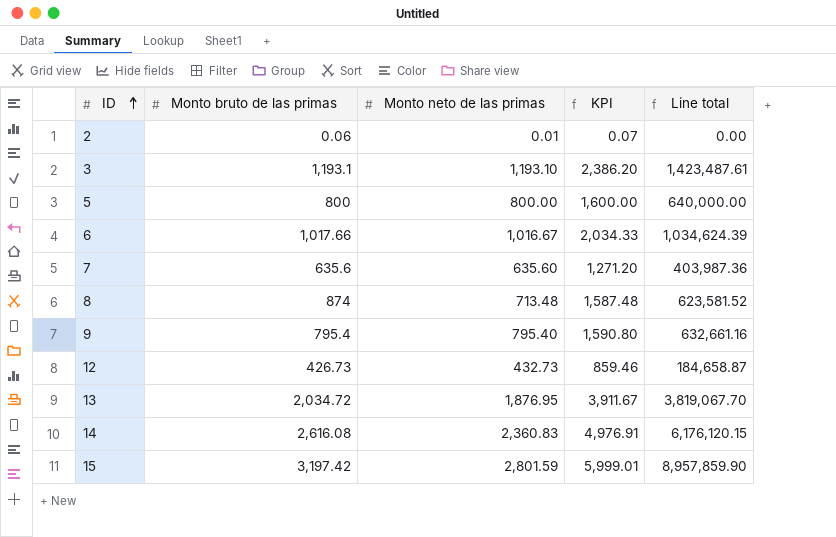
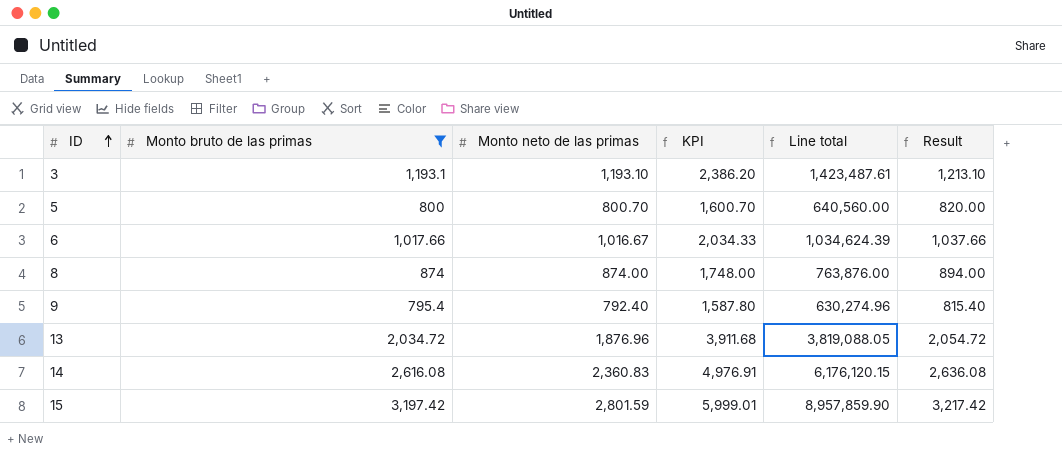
filter: none -> Monto bruto de las primas >= 795.4
column Result | formula: none -> [Monto bruto de las primas] + 20
5 | Monto neto de las primas: 800.00 -> 800.70
5 | KPI: 1,600.00 -> 1,600.70
5 | Line total: 640,000.00 -> 640,560.00
8 | Monto neto de las primas: 713.48 -> 874.00
8 | KPI: 1,587.48 -> 1,748.00
8 | Line total: 623,581.52 -> 763,876.00
9 | Monto neto de las primas: 795.40 -> 792.40
9 | KPI: 1,590.80 -> 1,587.80
9 | Line total: 632,661.16 -> 630,274.96
13 | Monto neto de las primas: 1,876.95 -> 1,876.96
13 | KPI: 3,911.67 -> 3,911.68
13 | Line total: 3,819,067.70 -> 3,819,088.05

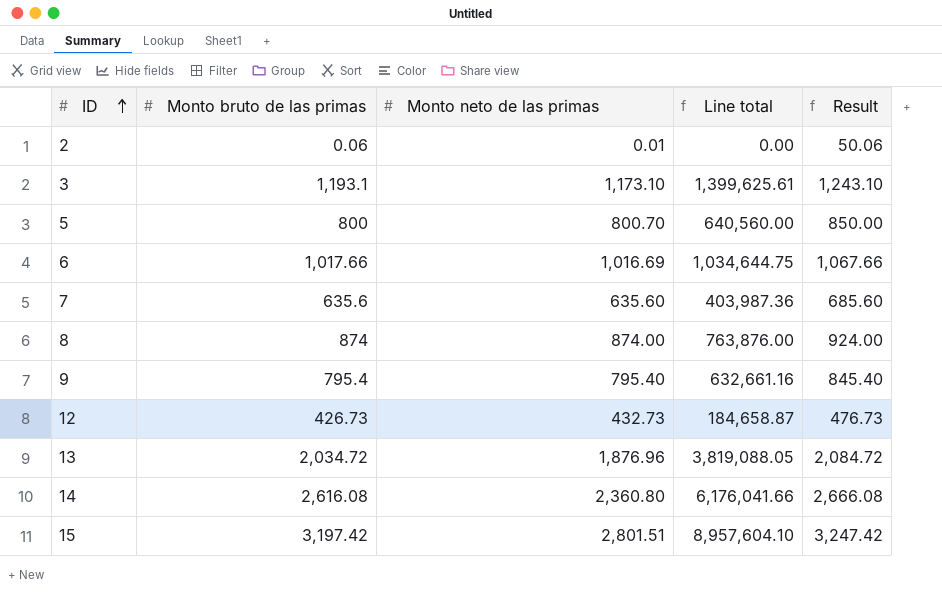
filter: Monto bruto de las primas >= 795.4 -> none
column KPI | formula: [Monto bruto de las primas] + [Monto neto de las primas] -> none
column Result | formula: [Monto bruto de las primas] + 20 -> [Monto bruto de las primas] + 50
3 | Monto neto de las primas: 1,193.10 -> 1,173.10
3 | Line total: 1,423,487.61 -> 1,399,625.61
6 | Monto neto de las primas: 1,016.67 -> 1,016.69
6 | Line total: 1,034,624.39 -> 1,034,644.75
9 | Monto neto de las primas: 792.40 -> 795.40
9 | Line total: 630,274.96 -> 632,661.16
14 | Monto neto de las primas: 2,360.83 -> 2,360.80
14 | Line total: 6,176,120.15 -> 6,176,041.66
15 | Monto neto de las primas: 2,801.59 -> 2,801.51
15 | Line total: 8,957,859.90 -> 8,957,604.10

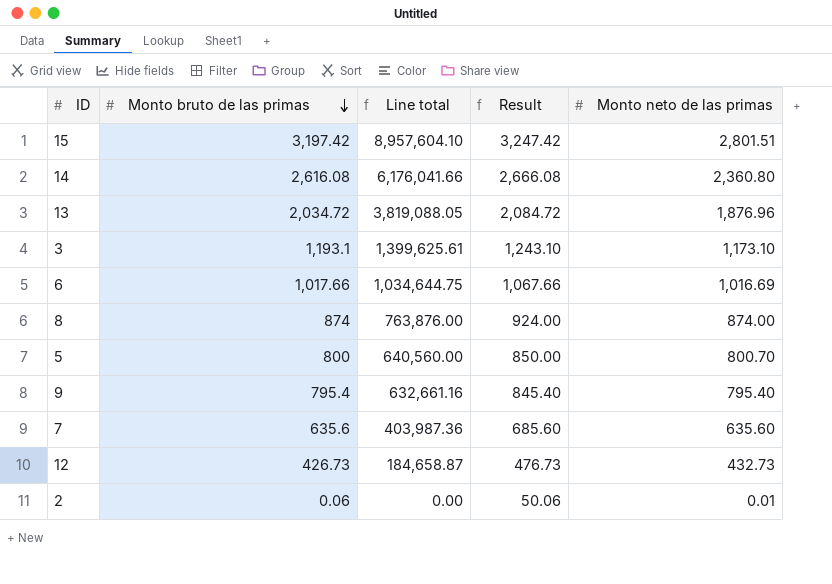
row order: ID ascending -> Monto bruto de las primas descending
column Monto neto de las primas | position: 3 -> 5

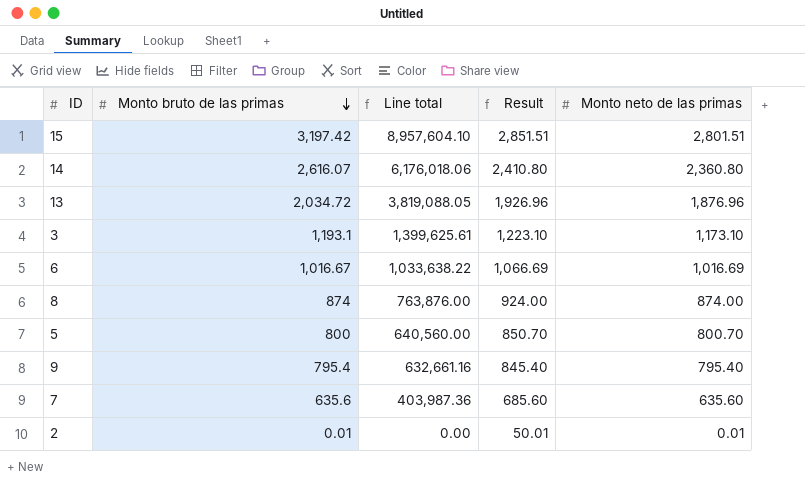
column Result | formula: [Monto bruto de las primas] + 50 -> [Monto neto de las primas] + 50
row 12: 426.73 | 184,658.87 | 476.73 | 432.73 -> none
14 | Monto bruto de las primas: 2,616.08 -> 2,616.07
14 | Line total: 6,176,041.66 -> 6,176,018.06
6 | Monto bruto de las primas: 1,017.66 -> 1,016.67
6 | Line total: 1,034,644.75 -> 1,033,638.22
2 | Monto bruto de las primas: 0.06 -> 0.01

